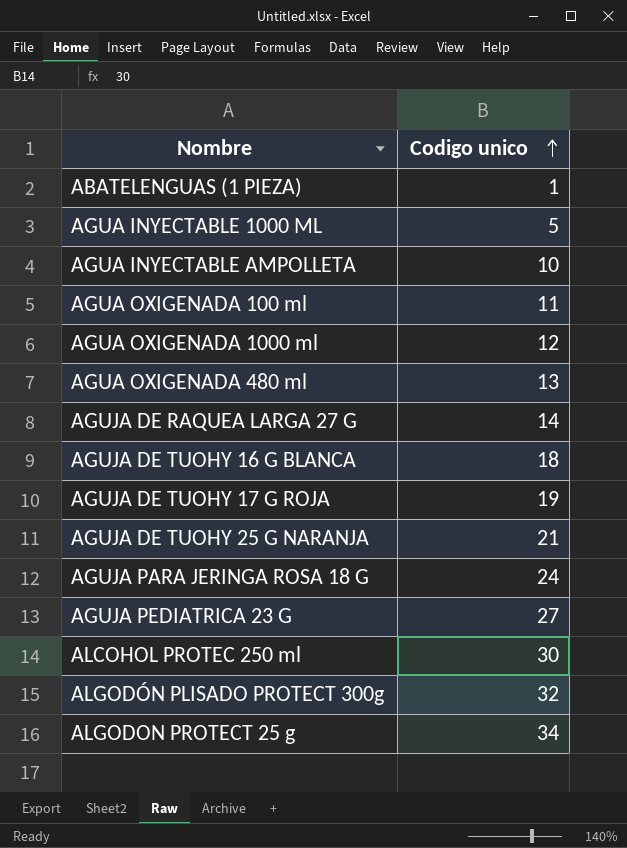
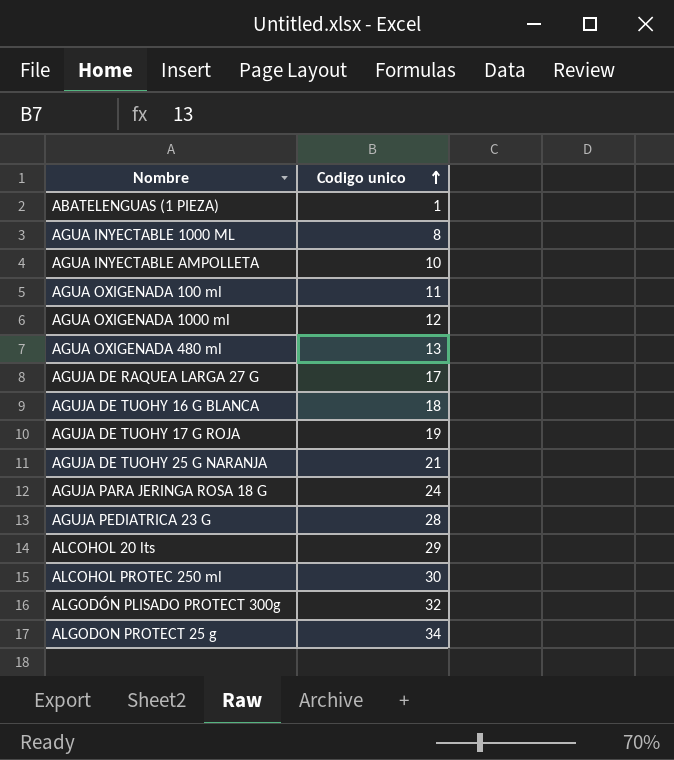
AGUA INYECTABLE 1000 ML | Codigo unico: 5 -> 8
AGUJA DE RAQUEA LARGA 27 G | Codigo unico: 14 -> 17
AGUJA PEDIATRICA 23 G | Codigo unico: 27 -> 28
row ALCOHOL 20 lts: none -> 29

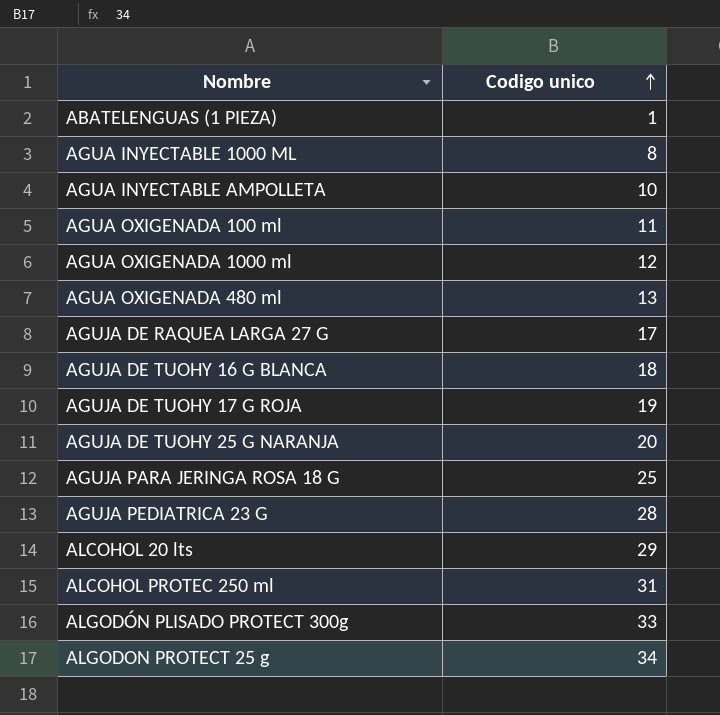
AGUJA DE TUOHY 25 G NARANJA | Codigo unico: 21 -> 20
AGUJA PARA JERINGA ROSA 18 G | Codigo unico: 24 -> 25
ALCOHOL PROTEC 250 ml | Codigo unico: 30 -> 31
ALGODÓN PLISADO PROTECT 300g | Codigo unico: 32 -> 33

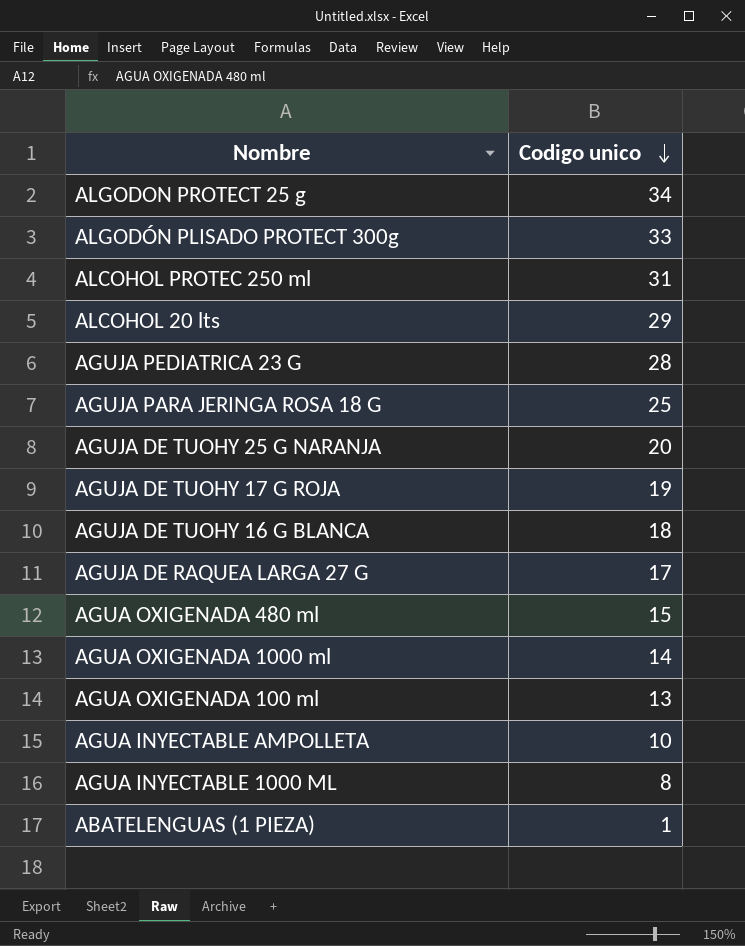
row order: Codigo unico ascending -> Codigo unico descending
AGUA OXIGENADA 480 ml | Codigo unico: 13 -> 15
AGUA OXIGENADA 1000 ml | Codigo unico: 12 -> 14
AGUA OXIGENADA 100 ml | Codigo unico: 11 -> 13

